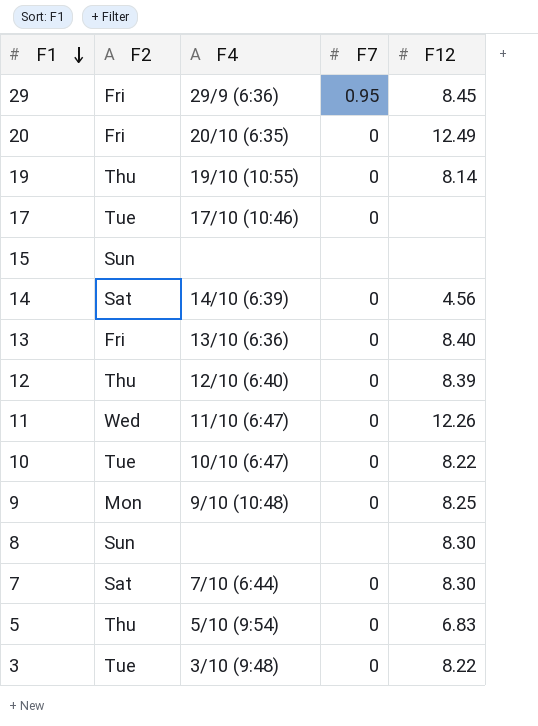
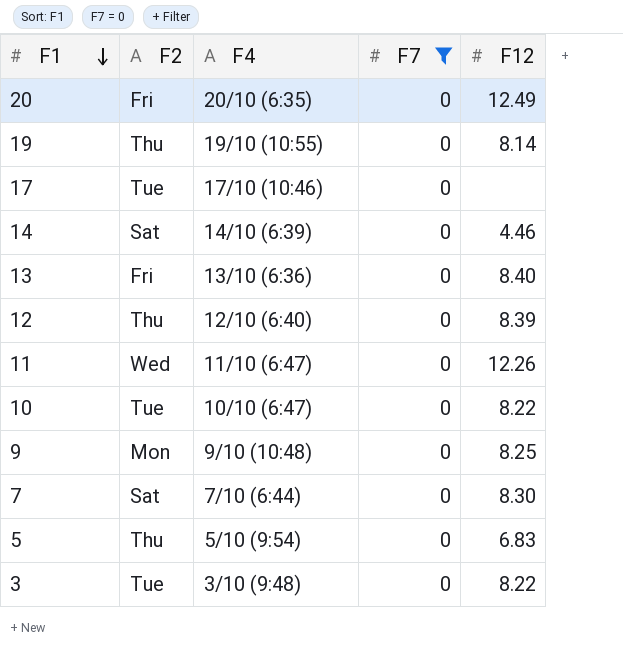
filter: none -> F7 = 0
14 | F12: 4.56 -> 4.46

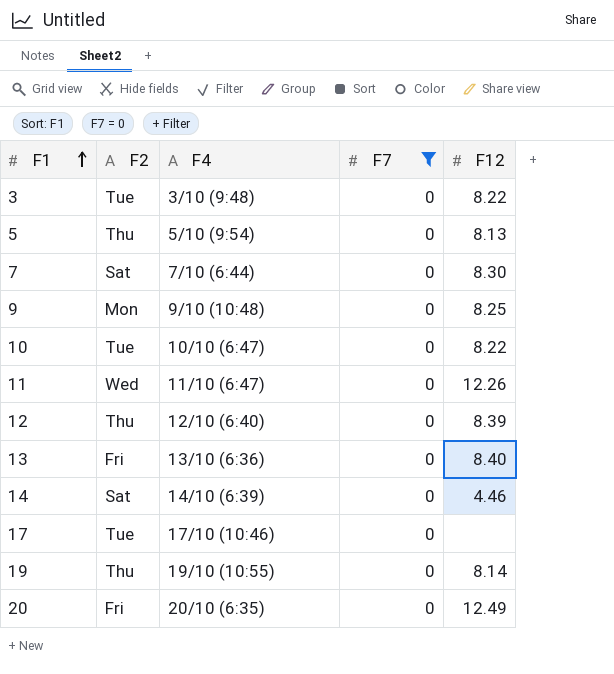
row order: F1 descending -> F1 ascending
5 | F12: 6.83 -> 8.13

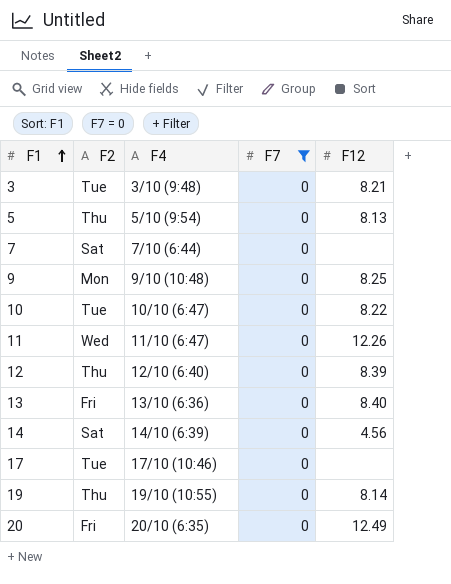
3 | F12: 8.22 -> 8.21
7 | F12: 8.30 -> none
14 | F12: 4.46 -> 4.56

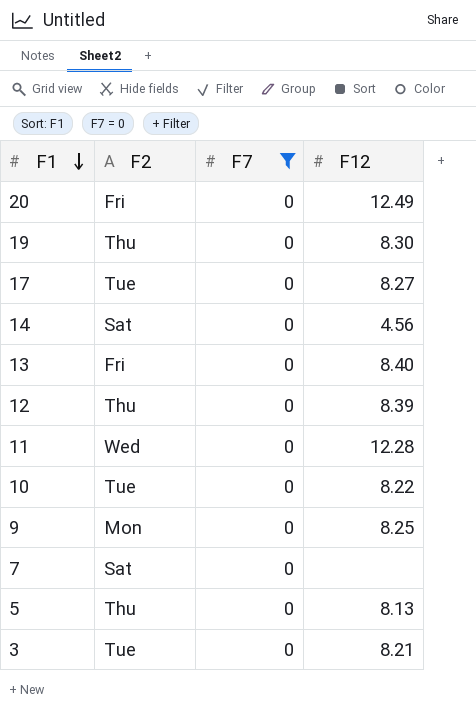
row order: F1 ascending -> F1 descending
column F4 | position: 3 -> none
19 | F12: 8.14 -> 8.30
17 | F12: none -> 8.27
11 | F12: 12.26 -> 12.28

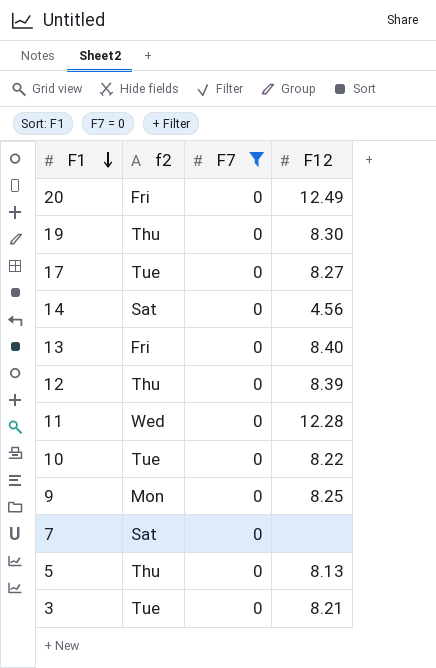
column name: F2 -> f2

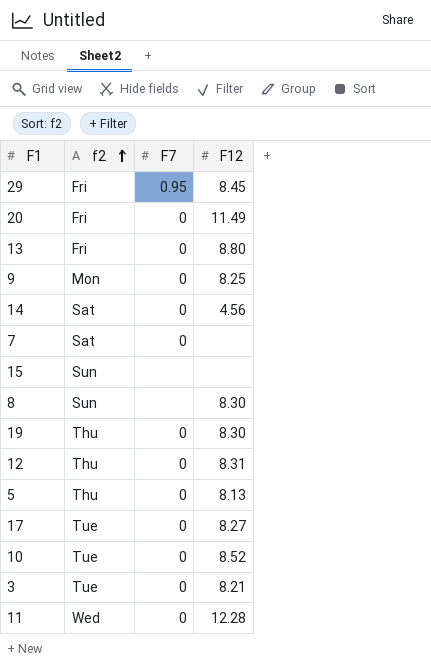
filter: F7 = 0 -> none
row order: F1 descending -> f2 ascending
20 | F12: 12.49 -> 11.49
13 | F12: 8.40 -> 8.80
12 | F12: 8.39 -> 8.31
10 | F12: 8.22 -> 8.52

